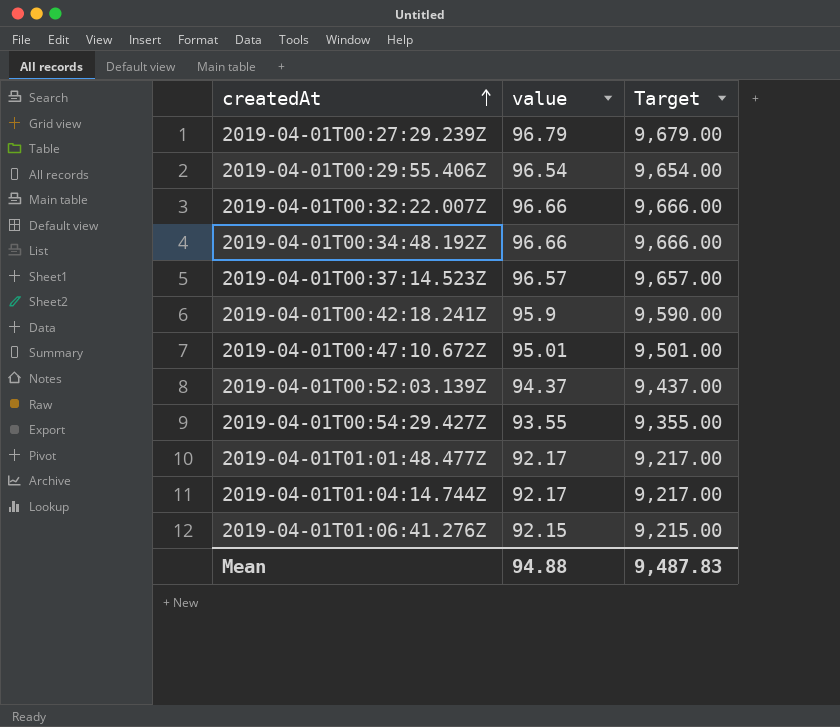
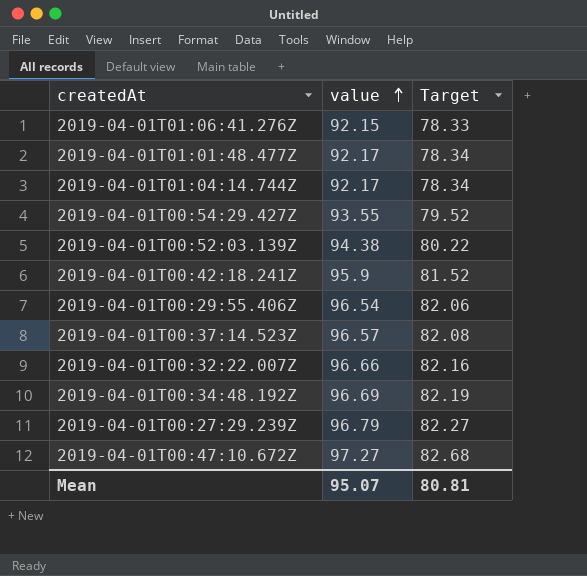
row order: createdAt ascending -> value ascending
column Target | formula: [value] * 100 -> [value] * 0.85
2019-04-01T00:52:03.139Z | value: 94.37 -> 94.38
2019-04-01T00:34:48.192Z | value: 96.66 -> 96.69
2019-04-01T00:47:10.672Z | value: 95.01 -> 97.27
Mean | value: 94.88 -> 95.07
Mean | Target: 9,487.83 -> 80.81

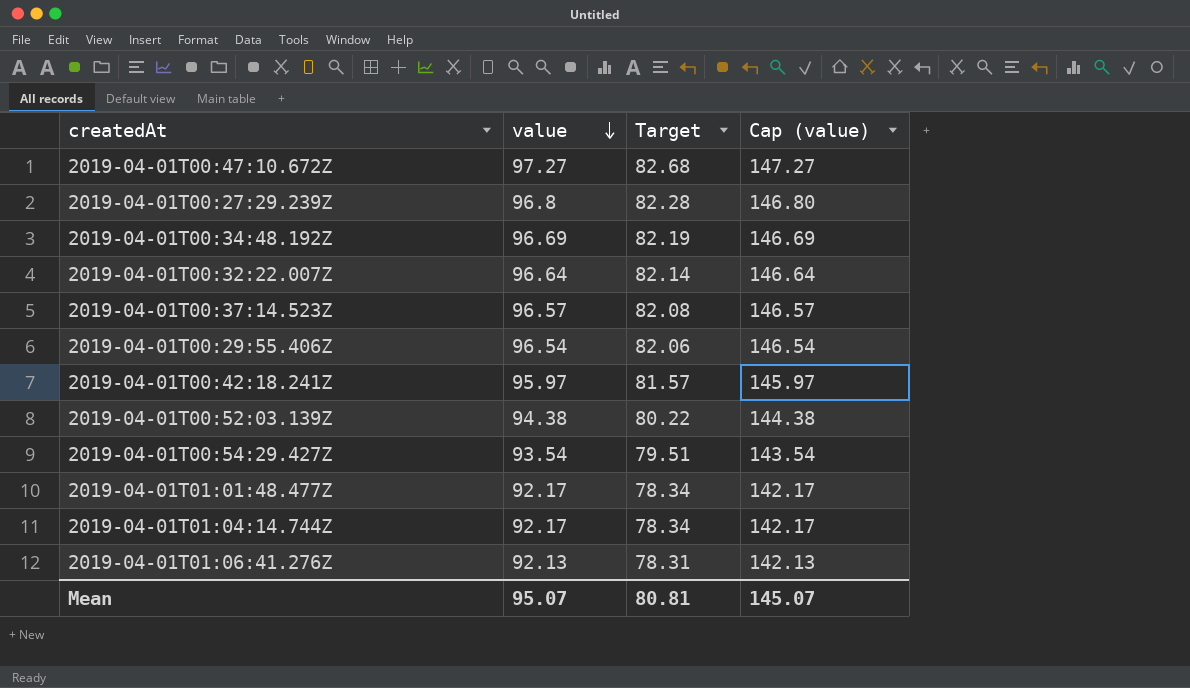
row order: value ascending -> value descending
column Cap (value) | formula: none -> [value] + 50
2019-04-01T00:27:29.239Z | value: 96.79 -> 96.8
2019-04-01T00:27:29.239Z | Target: 82.27 -> 82.28
2019-04-01T00:32:22.007Z | value: 96.66 -> 96.64
2019-04-01T00:32:22.007Z | Target: 82.16 -> 82.14
2019-04-01T00:42:18.241Z | value: 95.9 -> 95.97
2019-04-01T00:42:18.241Z | Target: 81.52 -> 81.57
2019-04-01T00:54:29.427Z | value: 93.55 -> 93.54
2019-04-01T00:54:29.427Z | Target: 79.52 -> 79.51
2019-04-01T01:06:41.276Z | value: 92.15 -> 92.13
2019-04-01T01:06:41.276Z | Target: 78.33 -> 78.31

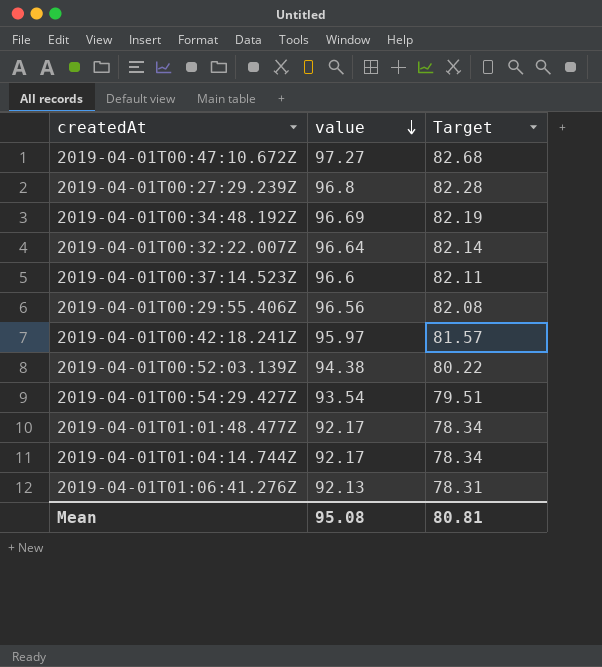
column Cap (value) | formula: [value] + 50 -> none
2019-04-01T00:37:14.523Z | value: 96.57 -> 96.6
2019-04-01T00:37:14.523Z | Target: 82.08 -> 82.11
2019-04-01T00:29:55.406Z | value: 96.54 -> 96.56
2019-04-01T00:29:55.406Z | Target: 82.06 -> 82.08
Mean | value: 95.07 -> 95.08

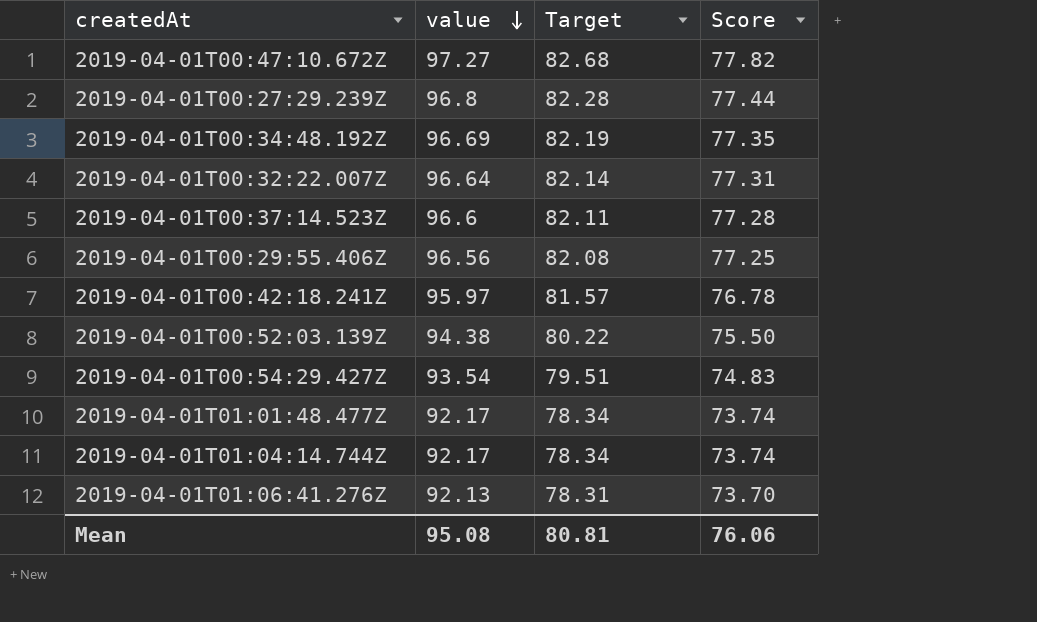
column Score | formula: none -> [value] * 0.8

